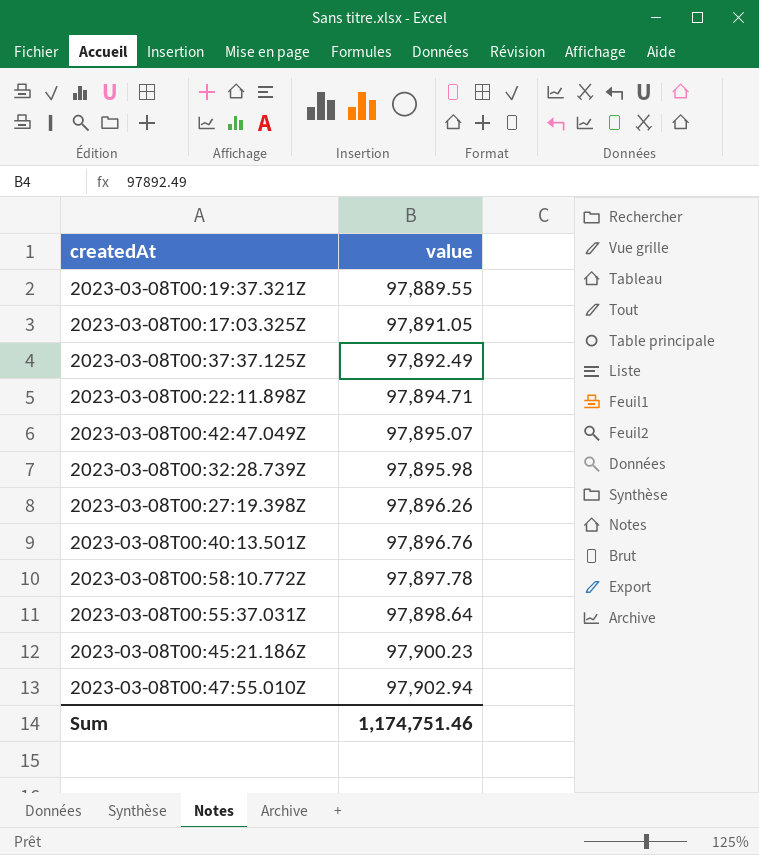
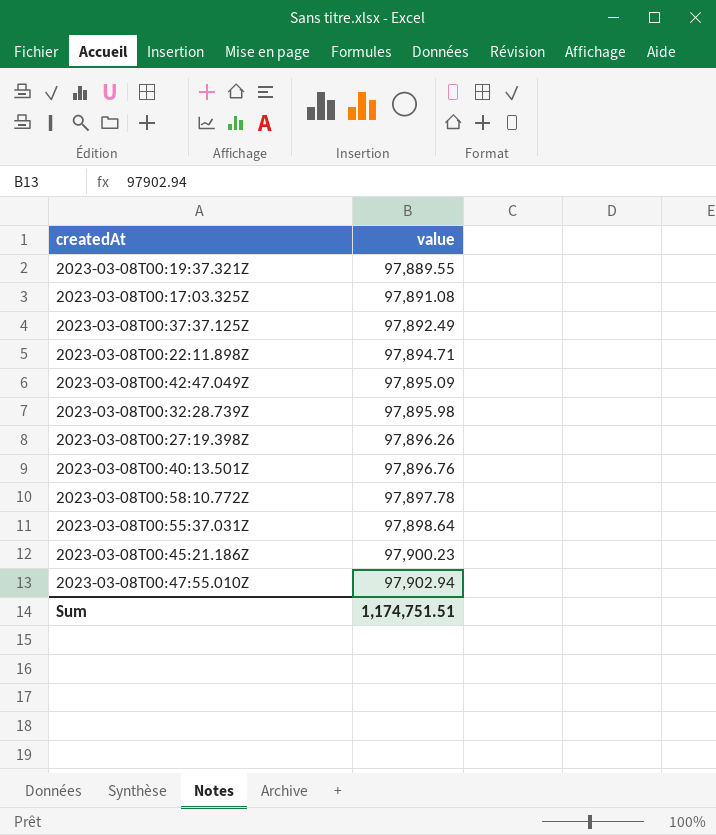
2023-03-08T00:17:03.325Z | value: 97,891.05 -> 97,891.08
2023-03-08T00:42:47.049Z | value: 97,895.07 -> 97,895.09
Sum | value: 1,174,751.46 -> 1,174,751.51

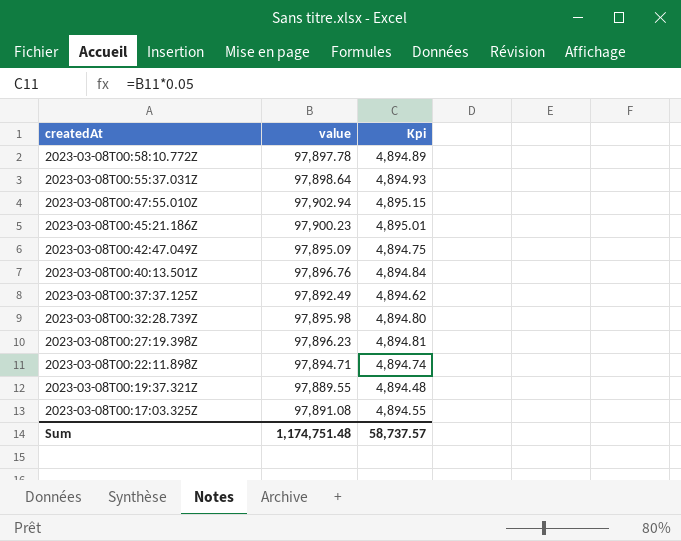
row order: value ascending -> createdAt descending
column Kpi | formula: none -> [value] * 0.05
2023-03-08T00:27:19.398Z | value: 97,896.26 -> 97,896.23
Sum | value: 1,174,751.51 -> 1,174,751.48

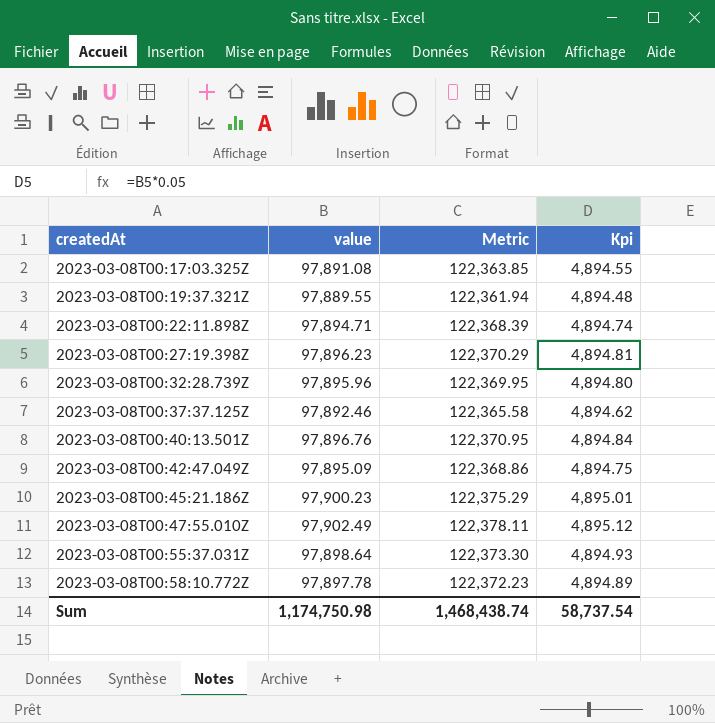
row order: createdAt descending -> createdAt ascending
column Metric | formula: none -> [value] * 1.25
2023-03-08T00:32:28.739Z | value: 97,895.98 -> 97,895.96
2023-03-08T00:37:37.125Z | value: 97,892.49 -> 97,892.46
2023-03-08T00:47:55.010Z | value: 97,902.94 -> 97,902.49
2023-03-08T00:47:55.010Z | Kpi: 4,895.15 -> 4,895.12
Sum | value: 1,174,751.48 -> 1,174,750.98
Sum | Kpi: 58,737.57 -> 58,737.54

